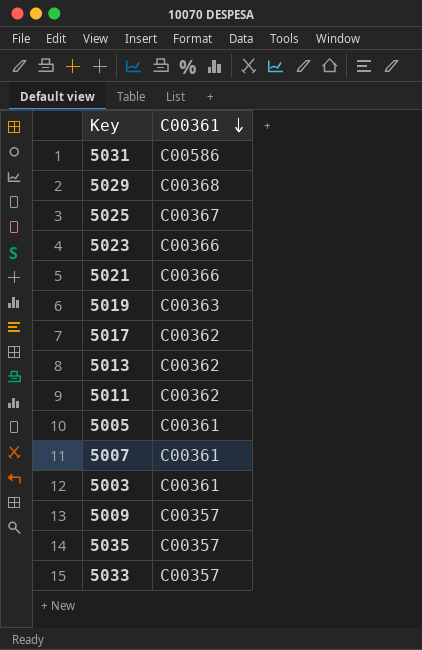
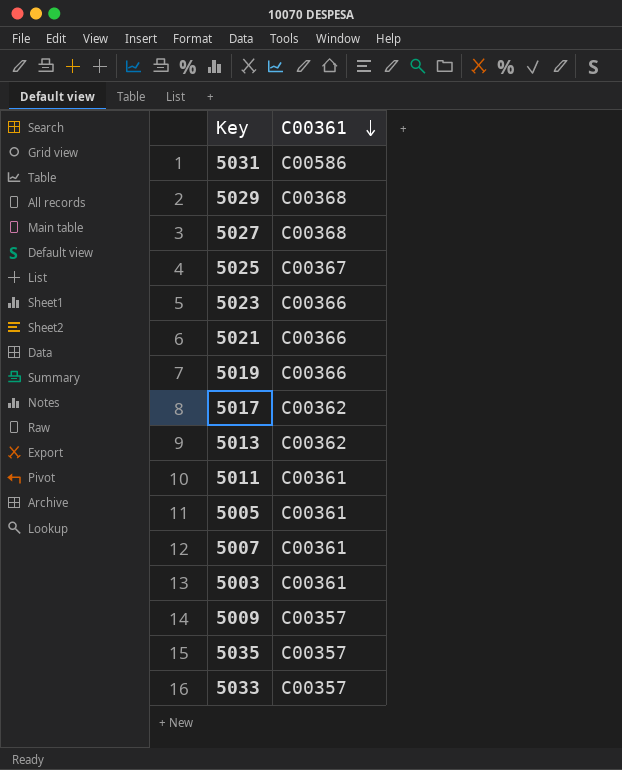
row 5027: none -> C00368
5019 | C00361: C00363 -> C00366
5011 | C00361: C00362 -> C00361

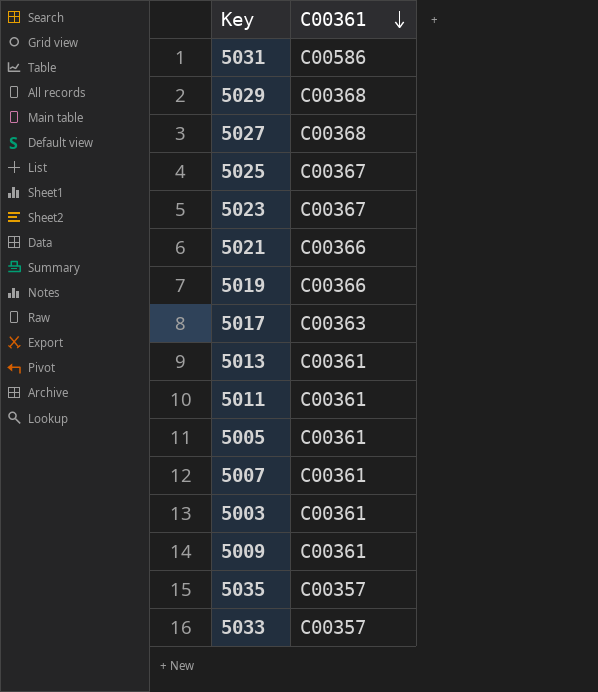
5023 | C00361: C00366 -> C00367
5017 | C00361: C00362 -> C00363
5013 | C00361: C00362 -> C00361
5009 | C00361: C00357 -> C00361

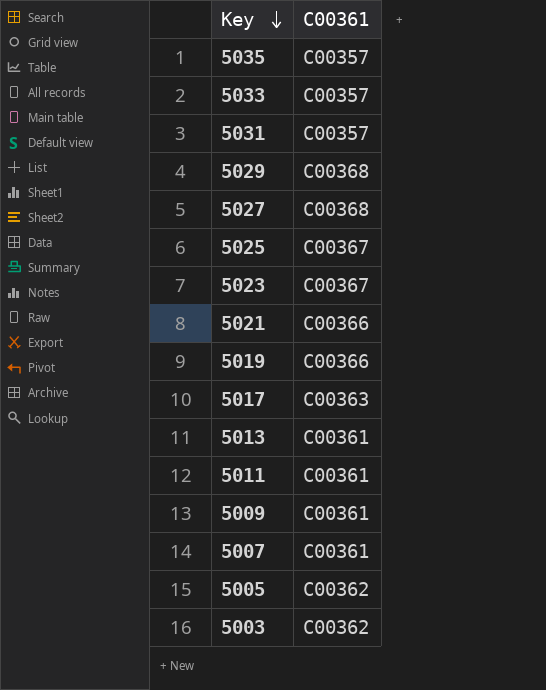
row order: C00361 descending -> Key descending
5031 | C00361: C00586 -> C00357
5005 | C00361: C00361 -> C00362
5003 | C00361: C00361 -> C00362

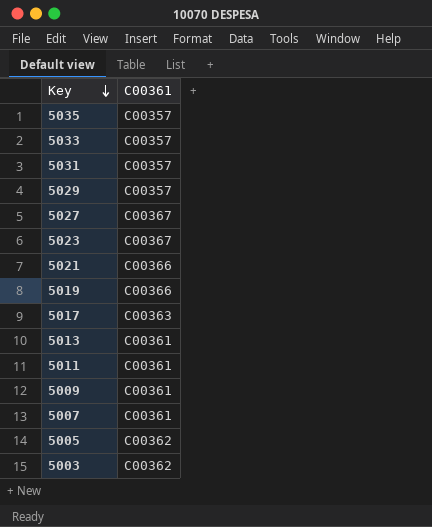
row 5025: C00367 -> none
5029 | C00361: C00368 -> C00357
5027 | C00361: C00368 -> C00367

